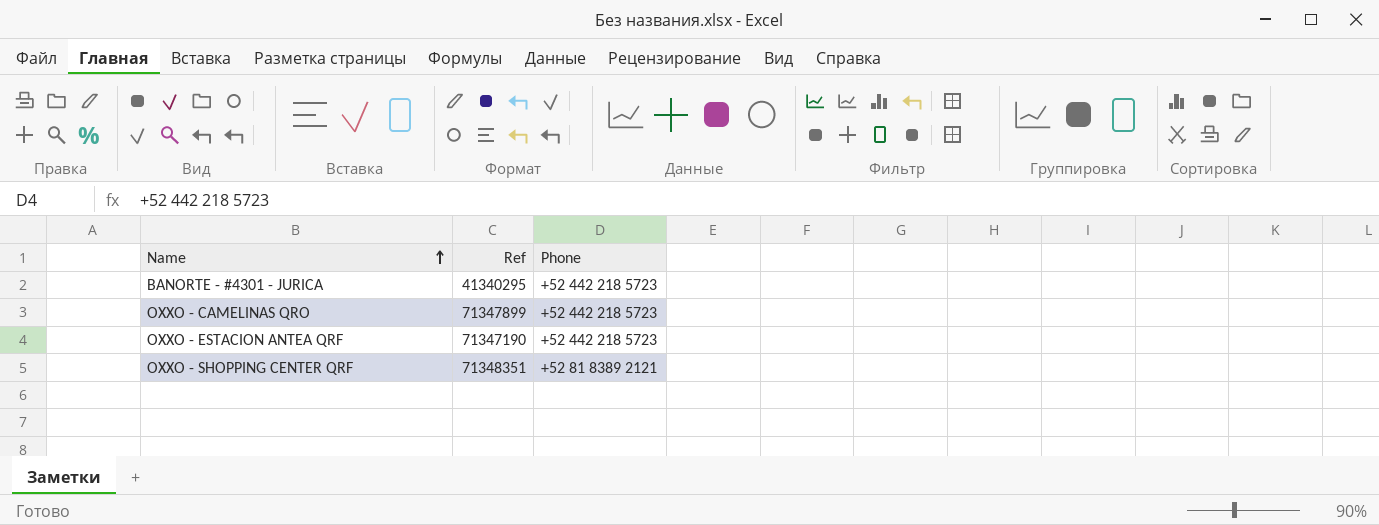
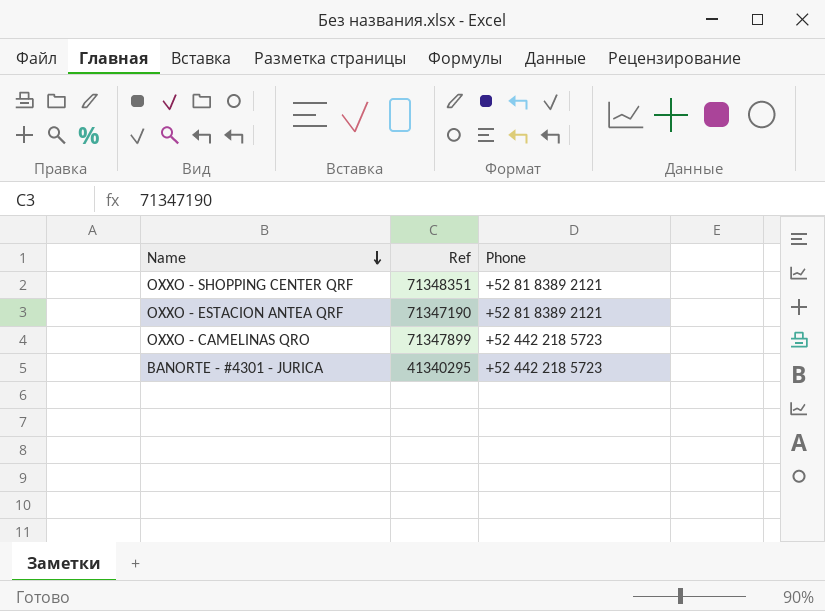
row order: Name ascending -> Name descending
OXXO - ESTACION ANTEA QRF | Phone: +52 442 218 5723 -> +52 81 8389 2121

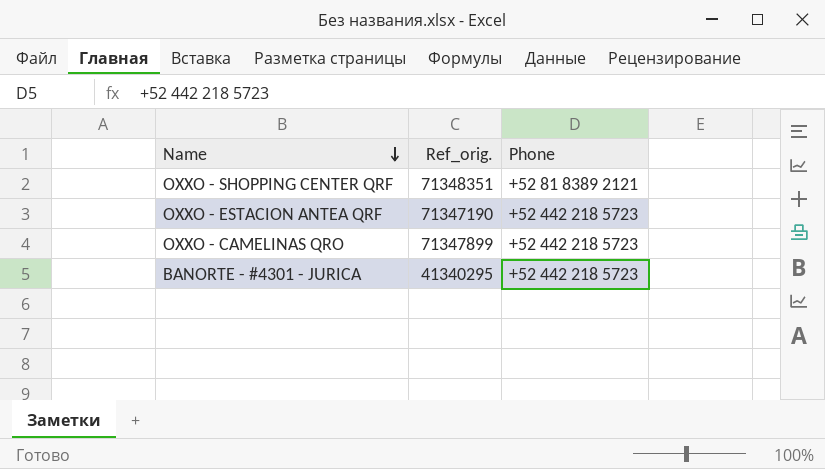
column name: Ref -> Ref_orig.
OXXO - ESTACION ANTEA QRF | Phone: +52 81 8389 2121 -> +52 442 218 5723

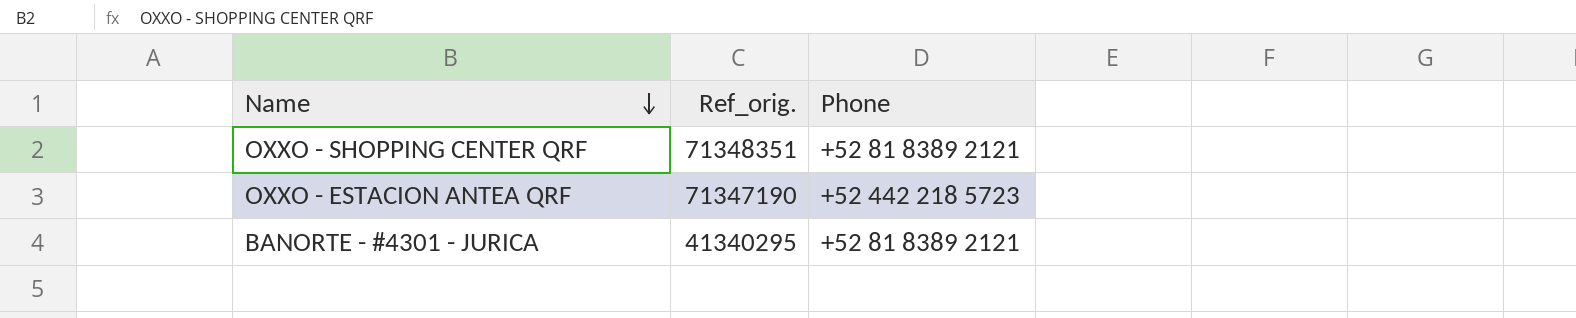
row OXXO - CAMELINAS QRO: 71347899 | +52 442 218 5723 -> none
BANORTE - #4301 - JURICA | Phone: +52 442 218 5723 -> +52 81 8389 2121

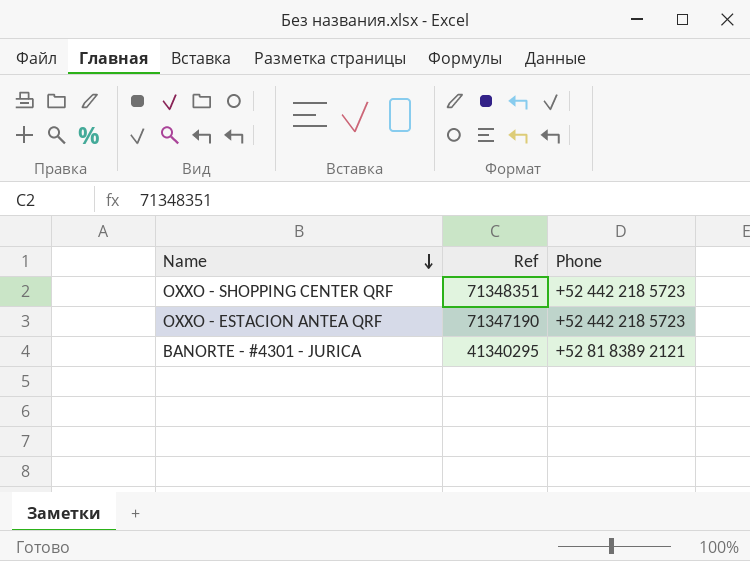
column name: Ref_orig. -> Ref
OXXO - SHOPPING CENTER QRF | Phone: +52 81 8389 2121 -> +52 442 218 5723

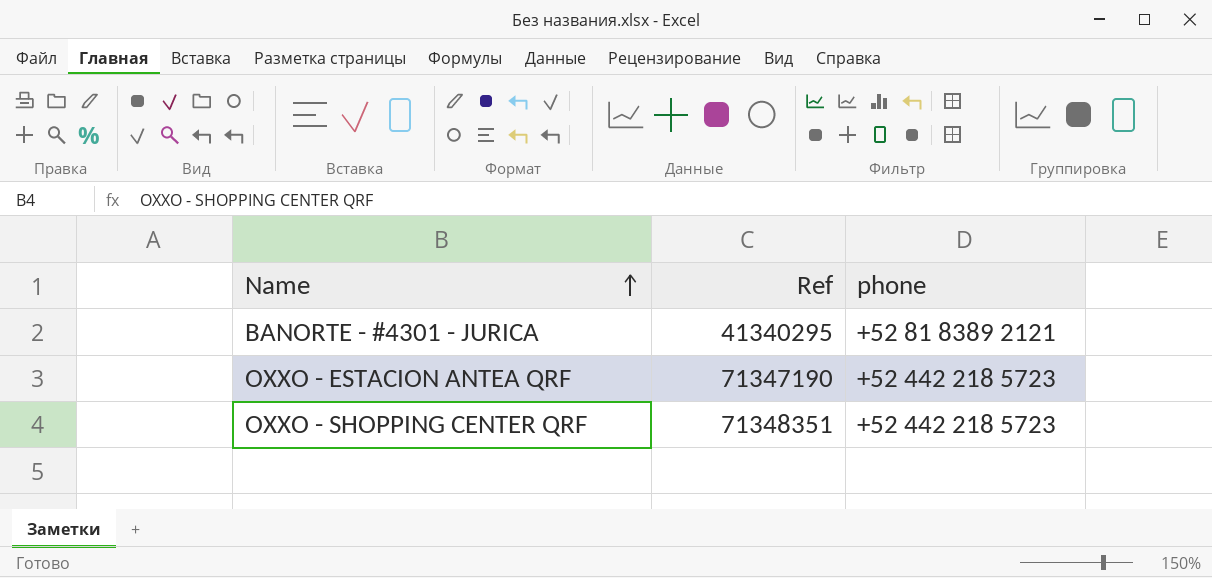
row order: Name descending -> Name ascending
column name: Phone -> phone

